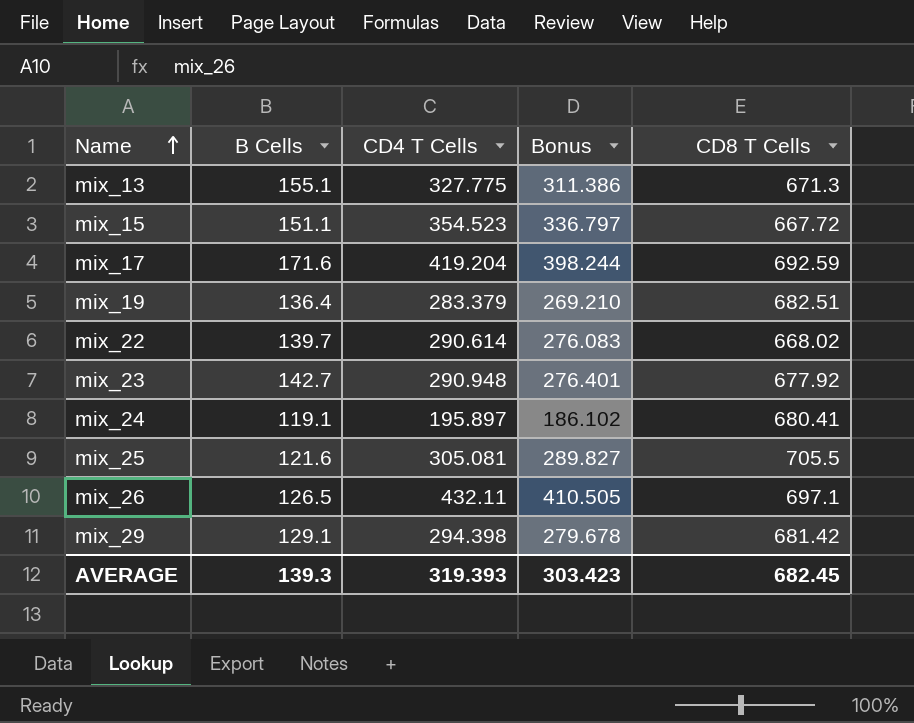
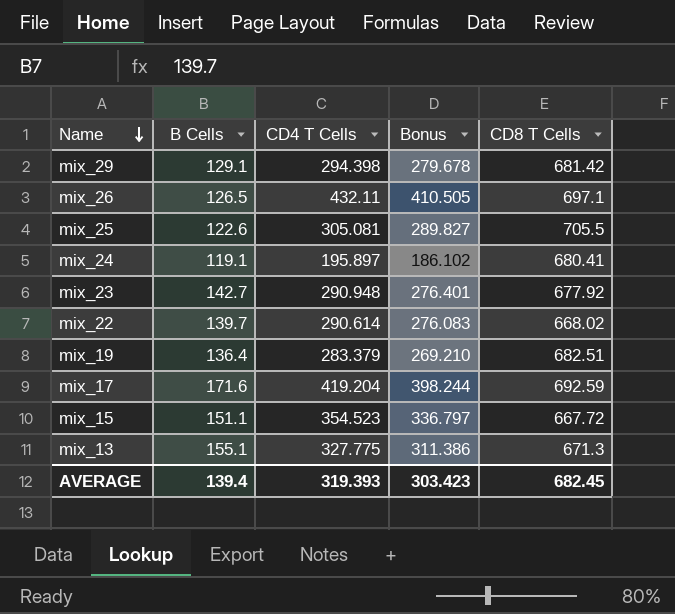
row order: Name ascending -> Name descending
mix_25 | B Cells: 121.6 -> 122.6
AVERAGE | B Cells: 139.3 -> 139.4

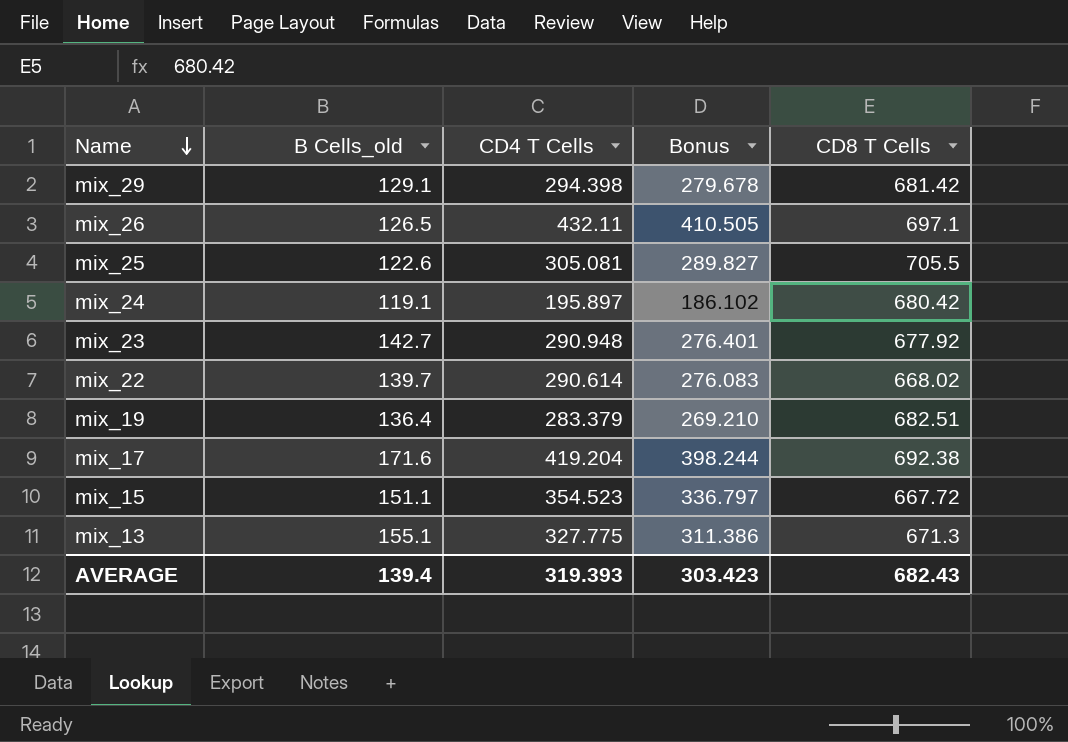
column name: B Cells -> B Cells_old
mix_24 | CD8 T Cells: 680.41 -> 680.42
mix_17 | CD8 T Cells: 692.59 -> 692.38
AVERAGE | CD8 T Cells: 682.45 -> 682.43

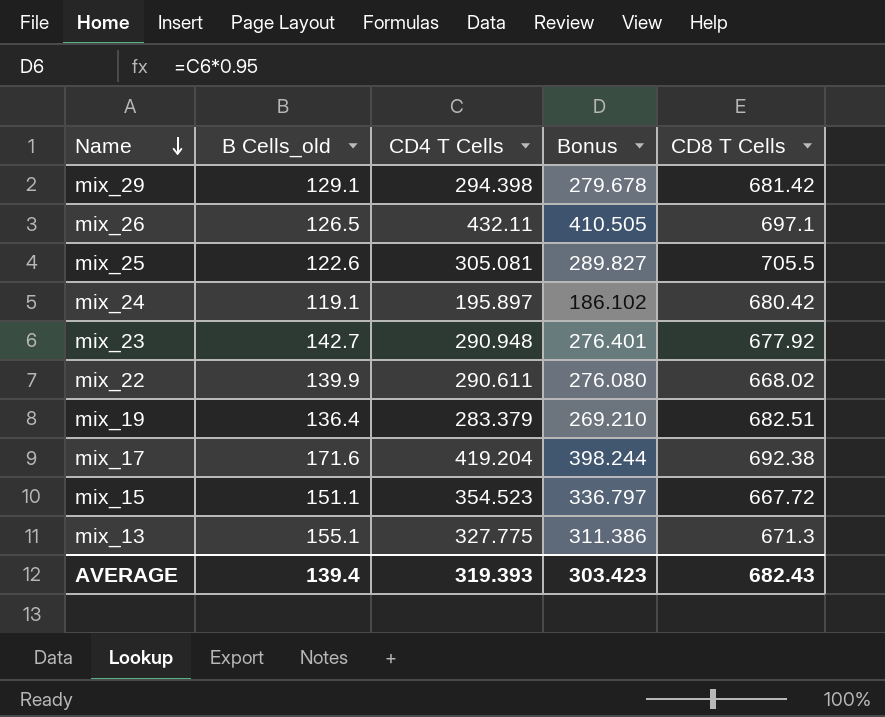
mix_22 | B Cells_old: 139.7 -> 139.9
mix_22 | CD4 T Cells: 290.614 -> 290.611
mix_22 | Bonus: 276.083 -> 276.080

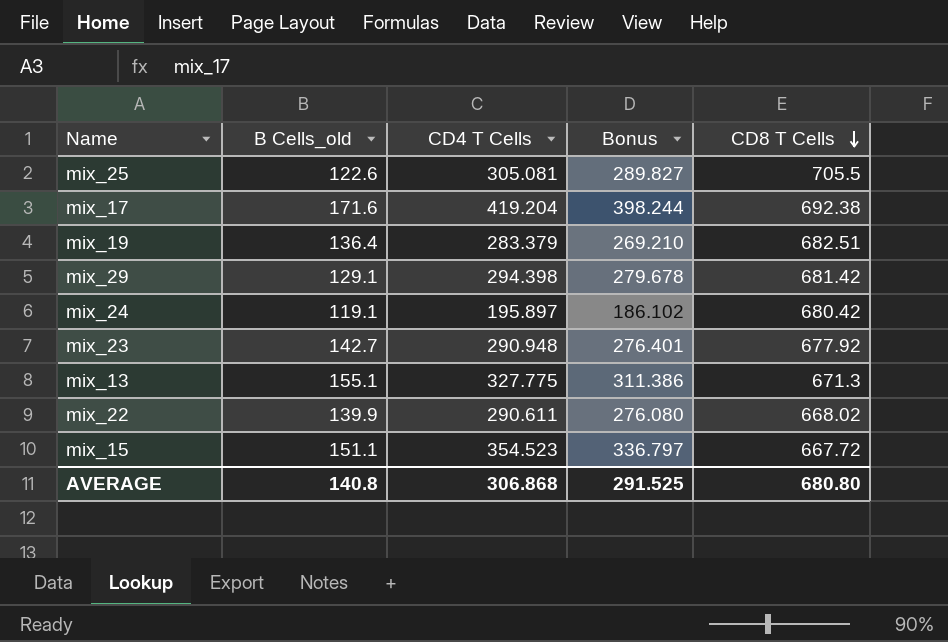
row order: Name descending -> CD8 T Cells descending
row mix_26: 126.5 | 432.11 | 410.505 | 697.1 -> none
AVERAGE | B Cells_old: 139.4 -> 140.8
AVERAGE | CD4 T Cells: 319.393 -> 306.868
AVERAGE | Bonus: 303.423 -> 291.525
AVERAGE | CD8 T Cells: 682.43 -> 680.80

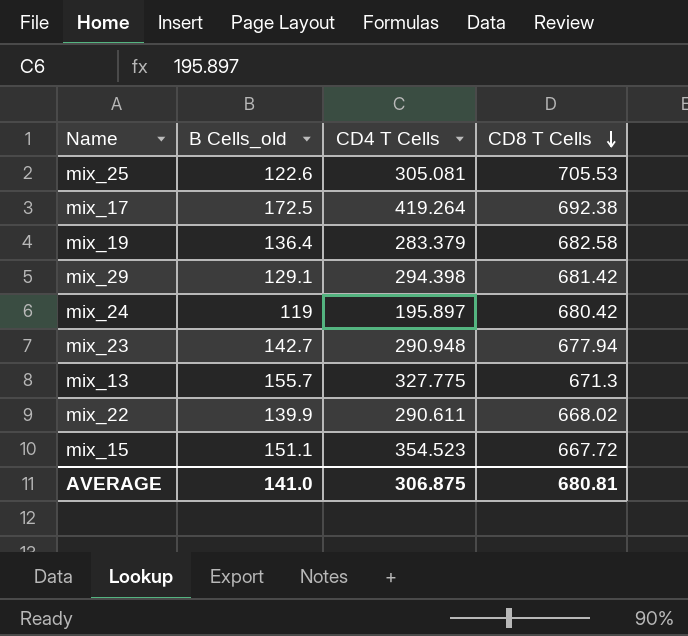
column Bonus | formula: [CD4 T Cells] * 0.95 -> none
mix_25 | CD8 T Cells: 705.5 -> 705.53
mix_17 | B Cells_old: 171.6 -> 172.5
mix_17 | CD4 T Cells: 419.204 -> 419.264
mix_19 | CD8 T Cells: 682.51 -> 682.58
mix_24 | B Cells_old: 119.1 -> 119
mix_23 | CD8 T Cells: 677.92 -> 677.94
mix_13 | B Cells_old: 155.1 -> 155.7
AVERAGE | B Cells_old: 140.8 -> 141.0
AVERAGE | CD4 T Cells: 306.868 -> 306.875
AVERAGE | CD8 T Cells: 680.80 -> 680.81

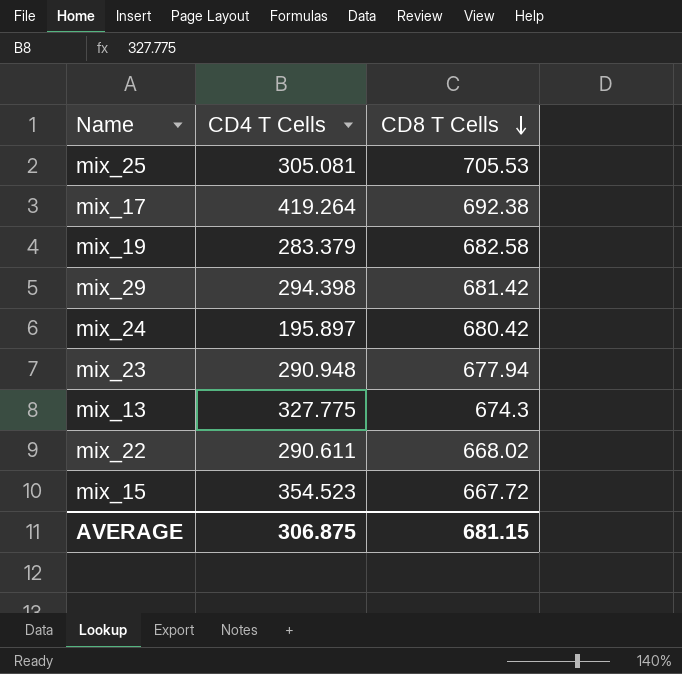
column B Cells_old | position: 2 -> none
mix_13 | CD8 T Cells: 671.3 -> 674.3
AVERAGE | CD8 T Cells: 680.81 -> 681.15

